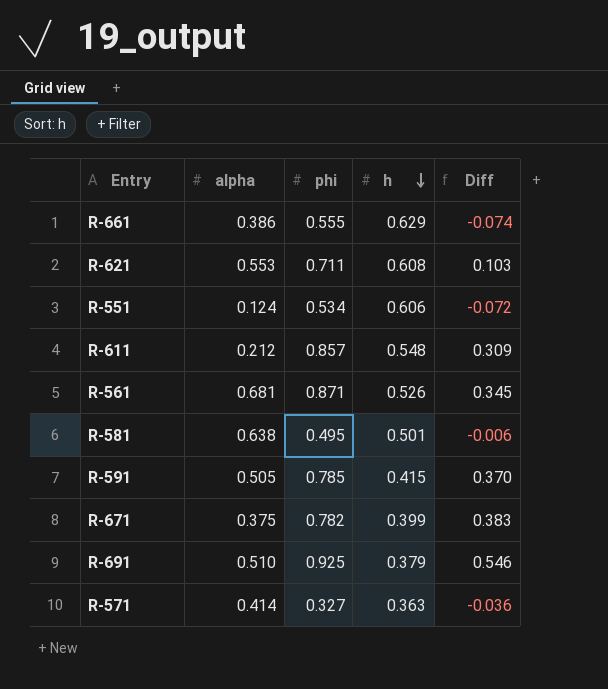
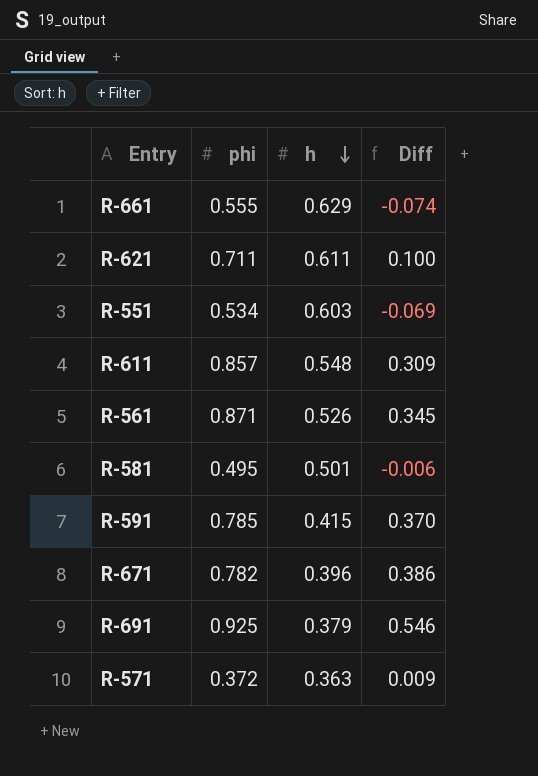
column alpha | position: 2 -> none
R-621 | h: 0.608 -> 0.611
R-621 | Diff: 0.103 -> 0.100
R-551 | h: 0.606 -> 0.603
R-551 | Diff: -0.072 -> -0.069
R-671 | h: 0.399 -> 0.396
R-671 | Diff: 0.383 -> 0.386
R-571 | phi: 0.327 -> 0.372
R-571 | Diff: -0.036 -> 0.009

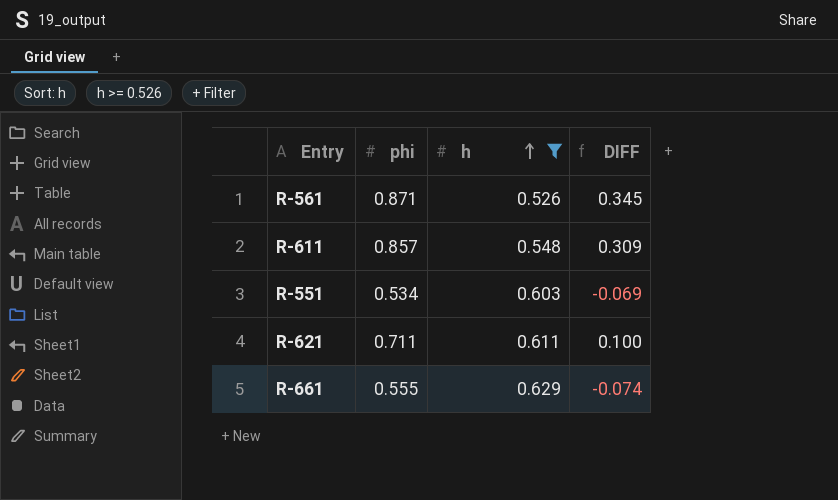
filter: none -> h >= 0.526
row order: h descending -> h ascending
column name: Diff -> DIFF

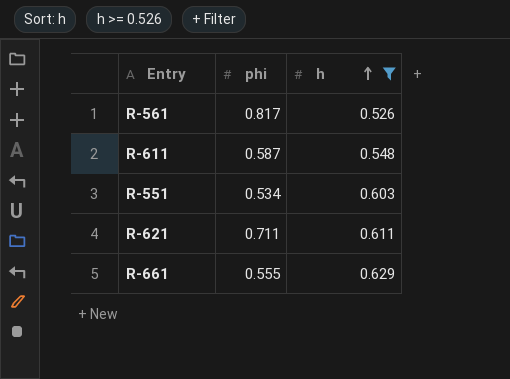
column DIFF | formula: [phi] - [h] -> none
R-561 | phi: 0.871 -> 0.817
R-611 | phi: 0.857 -> 0.587

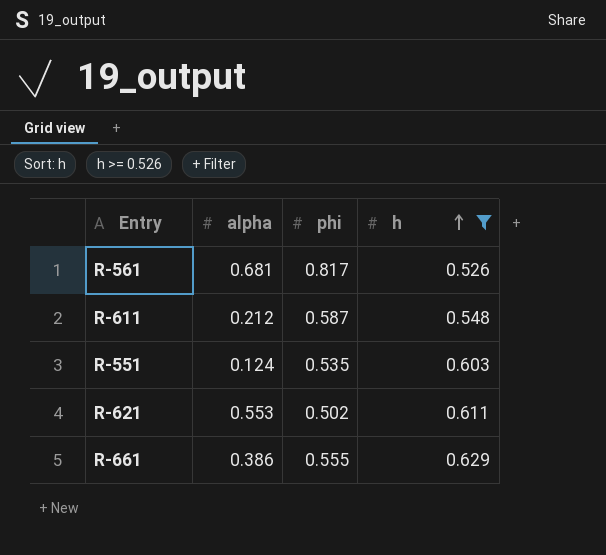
column alpha | position: none -> 2
R-551 | phi: 0.534 -> 0.535
R-621 | phi: 0.711 -> 0.502

